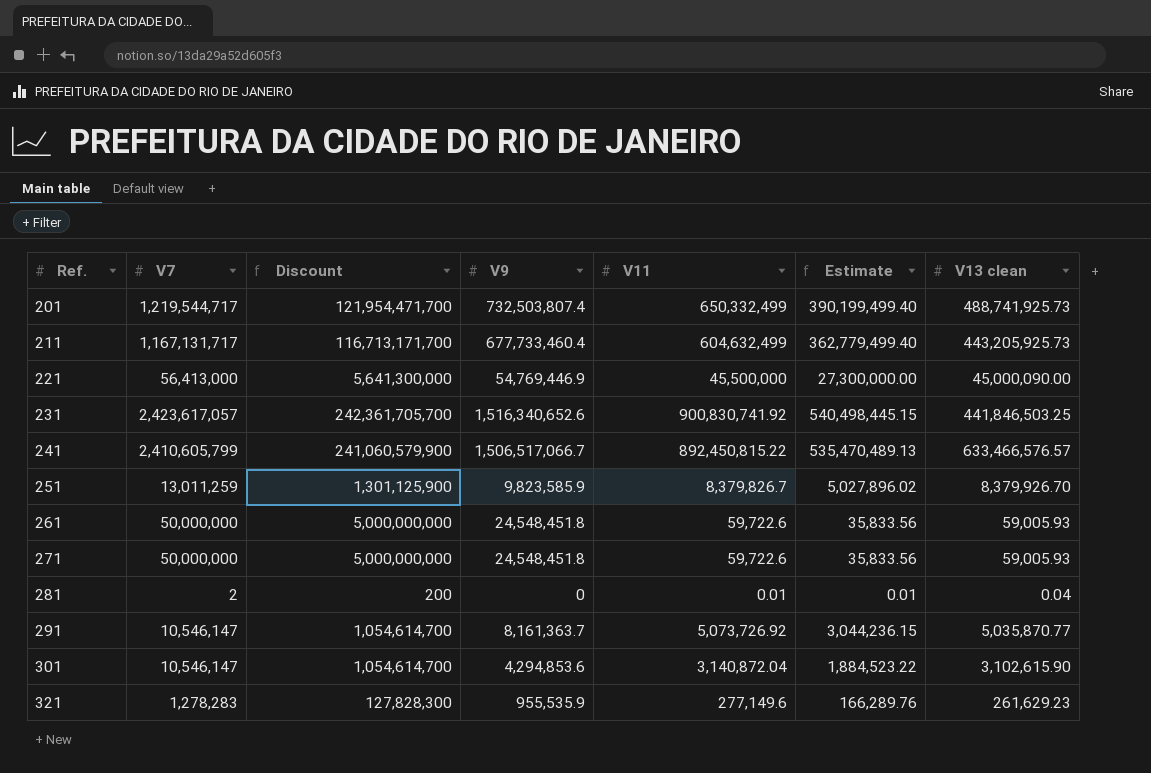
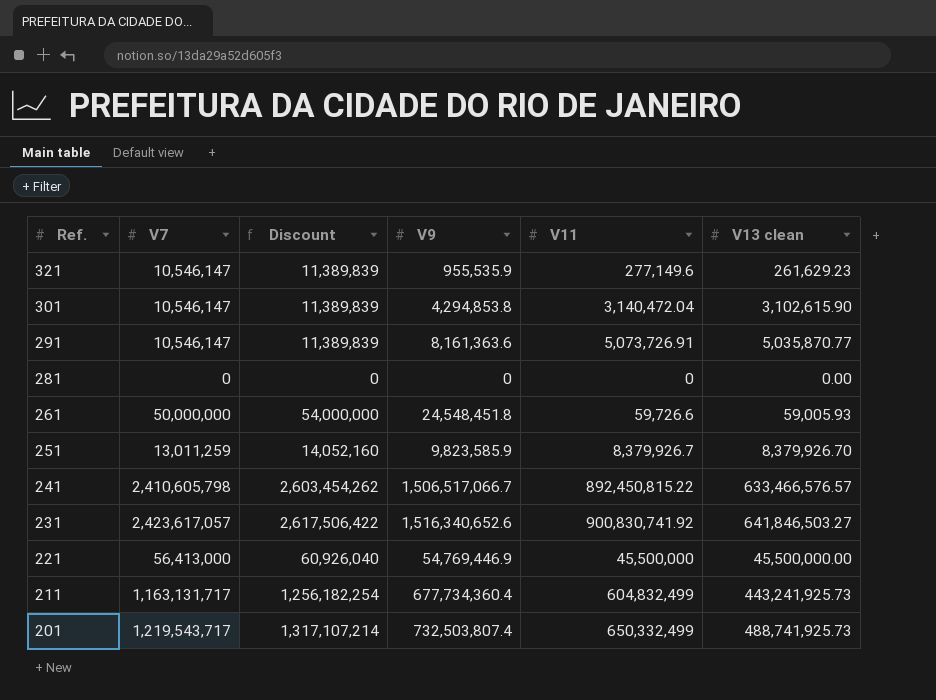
row order: Ref. ascending -> Ref. descending
column Estimate | formula: [V11] * 0.6 -> none
column Discount | formula: [V7] * 100 -> [V7] * 1.08
row 271: 50,000,000 | 5,000,000,000 | 24,548,451.8 | 59,722.6 | 35,833.56 | 59,005.93 -> none
321 | V7: 1,278,283 -> 10,546,147
301 | V9: 4,294,853.6 -> 4,294,853.8
301 | V11: 3,140,872.04 -> 3,140,472.04
291 | V9: 8,161,363.7 -> 8,161,363.6
291 | V11: 5,073,726.92 -> 5,073,726.91
281 | V7: 2 -> 0
281 | V11: 0.01 -> 0
281 | V13 clean: 0.04 -> 0.00
261 | V11: 59,722.6 -> 59,726.6
251 | V11: 8,379,826.7 -> 8,379,926.7
241 | V7: 2,410,605,799 -> 2,410,605,798
231 | V13 clean: 441,846,503.25 -> 641,846,503.27
221 | V13 clean: 45,000,090.00 -> 45,500,000.00
211 | V7: 1,167,131,717 -> 1,163,131,717
211 | V9: 677,733,460.4 -> 677,734,360.4
211 | V11: 604,632,499 -> 604,832,499
211 | V13 clean: 443,205,925.73 -> 443,241,925.73
201 | V7: 1,219,544,717 -> 1,219,543,717

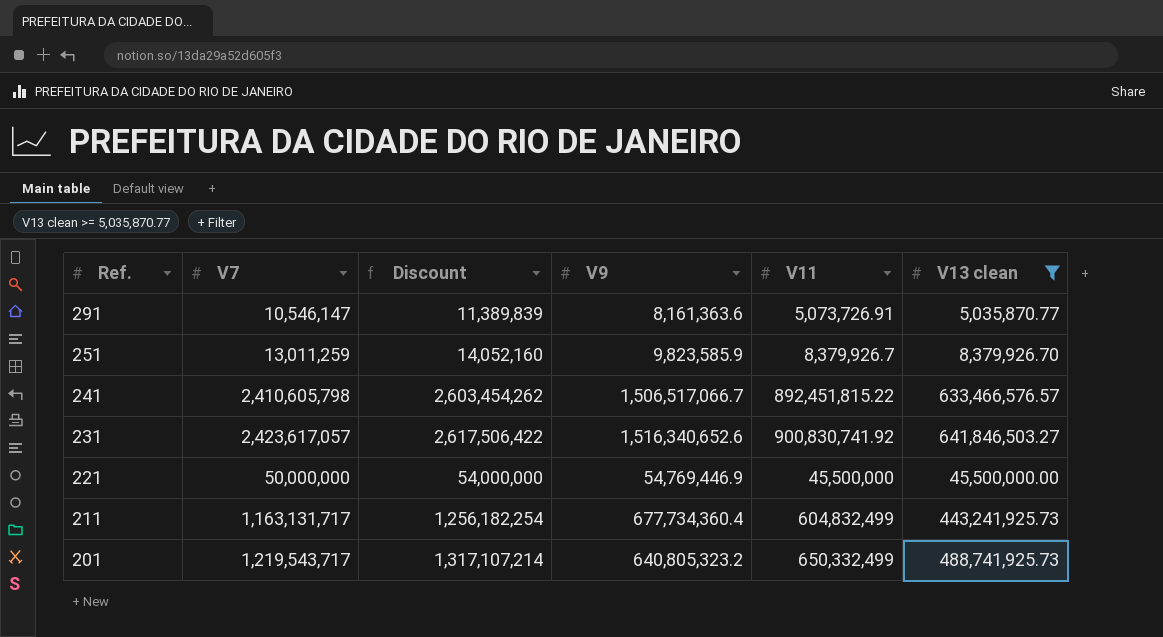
filter: none -> V13 clean >= 5,035,870.77
241 | V11: 892,450,815.22 -> 892,451,815.22
221 | V7: 56,413,000 -> 50,000,000
221 | Discount: 60,926,040 -> 54,000,000
201 | V9: 732,503,807.4 -> 640,805,323.2

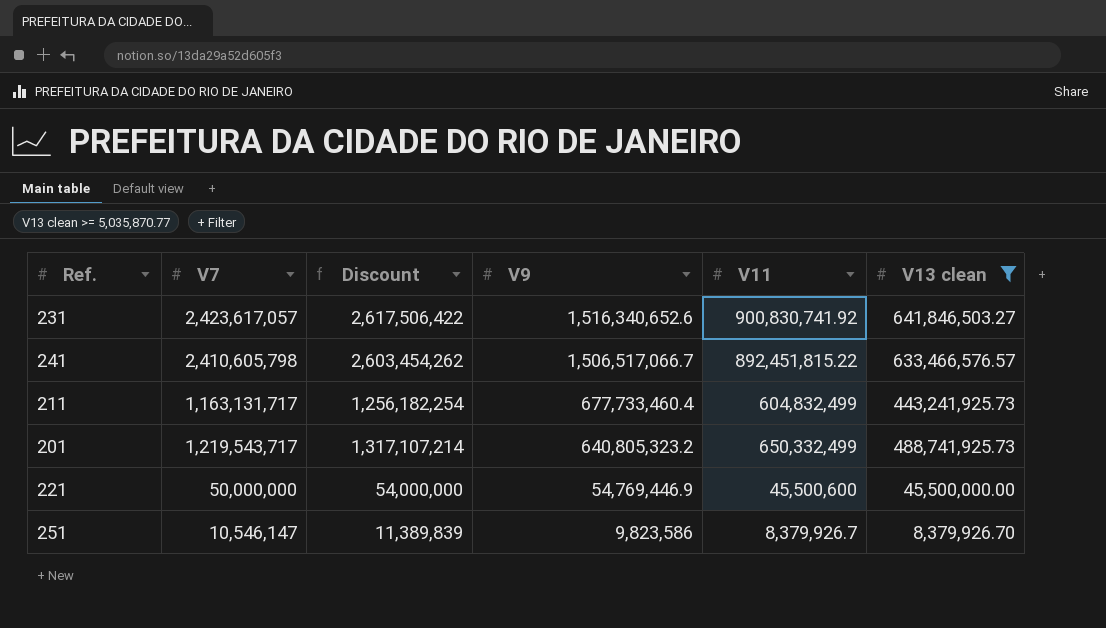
row order: Ref. descending -> V9 descending
row 291: 10,546,147 | 11,389,839 | 8,161,363.6 | 5,073,726.91 | 5,035,870.77 -> none
211 | V9: 677,734,360.4 -> 677,733,460.4
221 | V11: 45,500,000 -> 45,500,600
251 | V7: 13,011,259 -> 10,546,147
251 | Discount: 14,052,160 -> 11,389,839
251 | V9: 9,823,585.9 -> 9,823,586

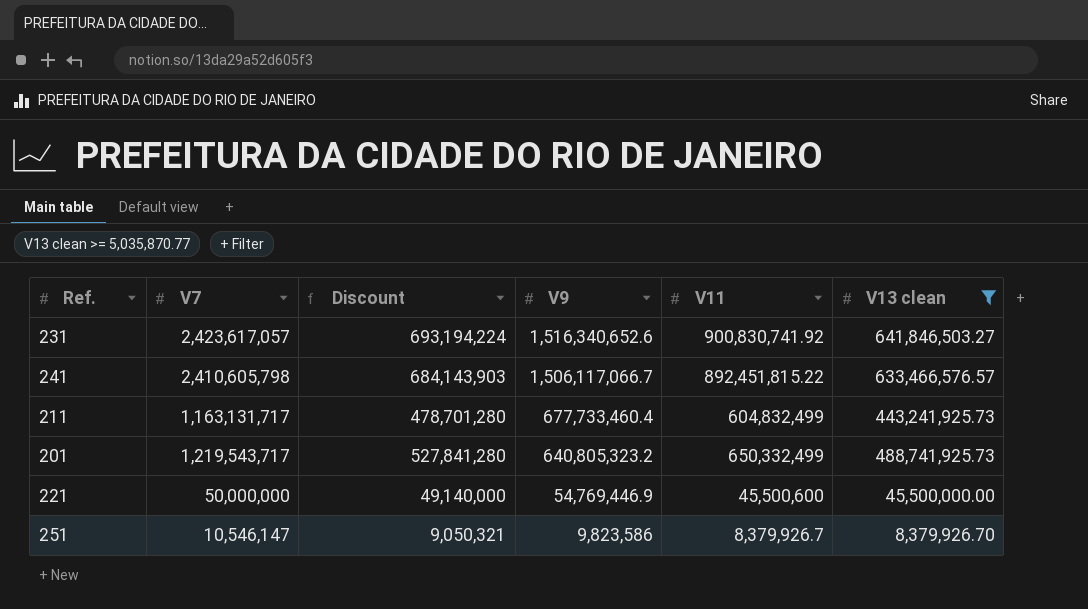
column Discount | formula: [V7] * 1.08 -> [V13 clean] * 1.08
241 | V9: 1,506,517,066.7 -> 1,506,117,066.7

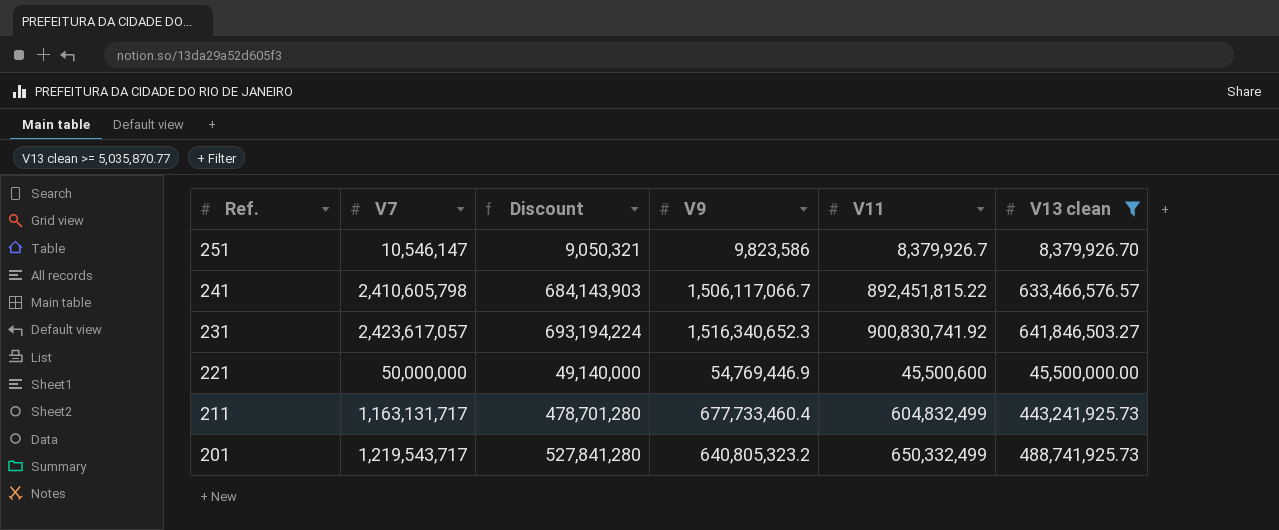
row order: V9 descending -> Ref. descending
231 | V9: 1,516,340,652.6 -> 1,516,340,652.3

